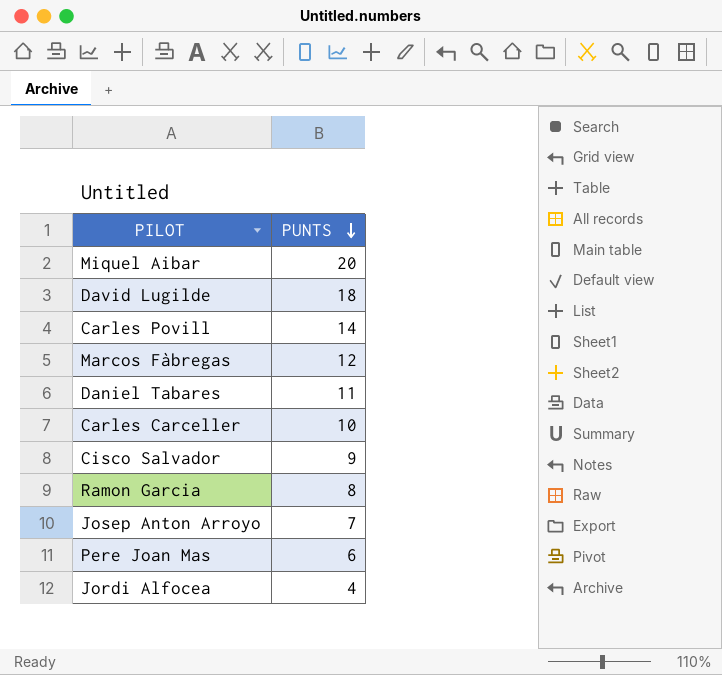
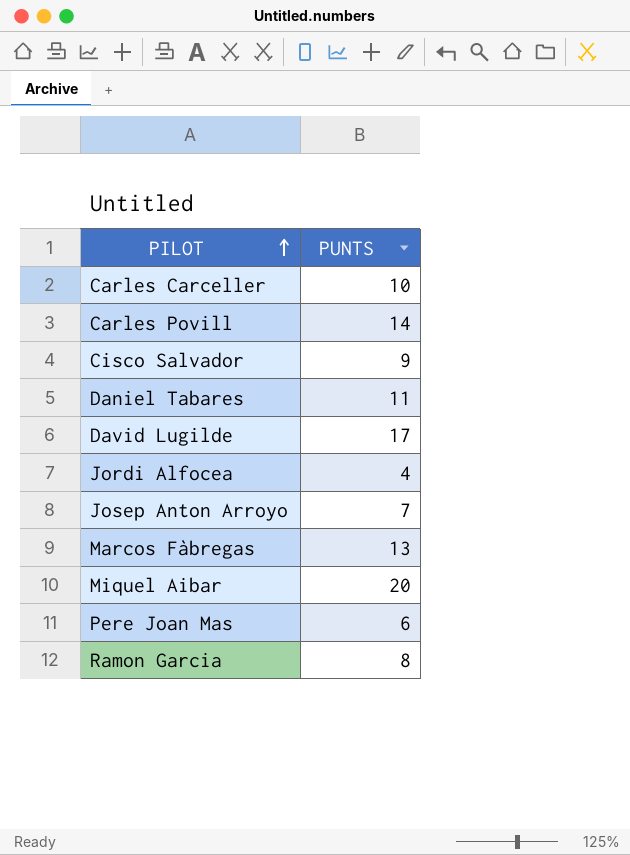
row order: PUNTS descending -> PILOT ascending
David Lugilde | PUNTS: 18 -> 17
Marcos Fàbregas | PUNTS: 12 -> 13

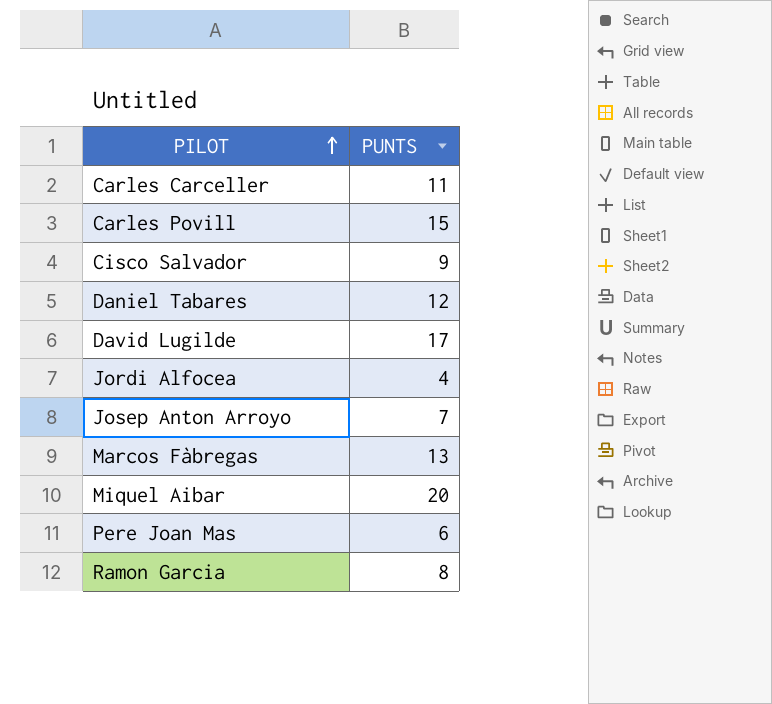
Carles Carceller | PUNTS: 10 -> 11
Carles Povill | PUNTS: 14 -> 15
Daniel Tabares | PUNTS: 11 -> 12

